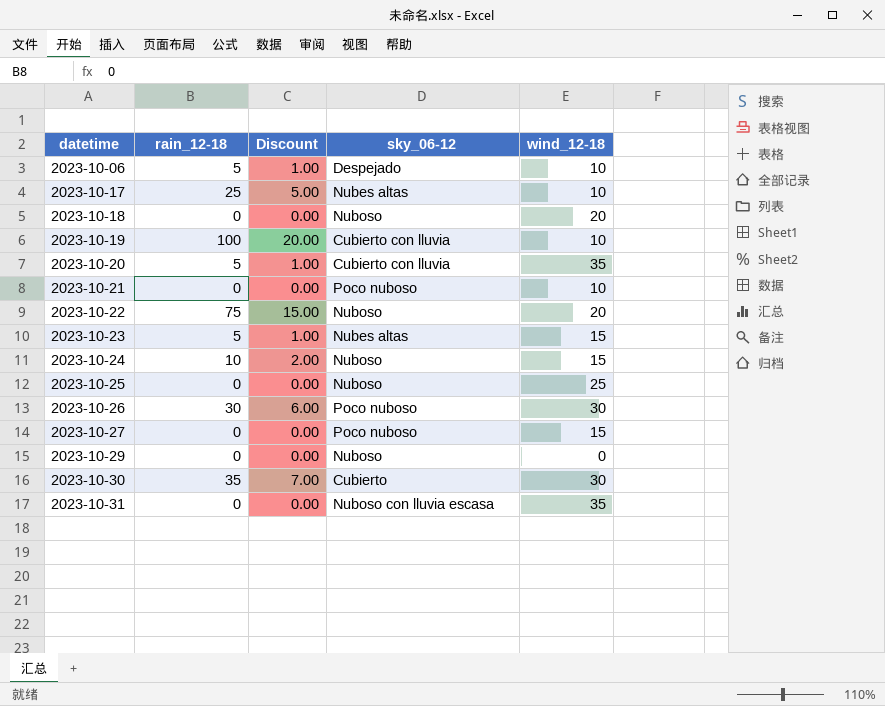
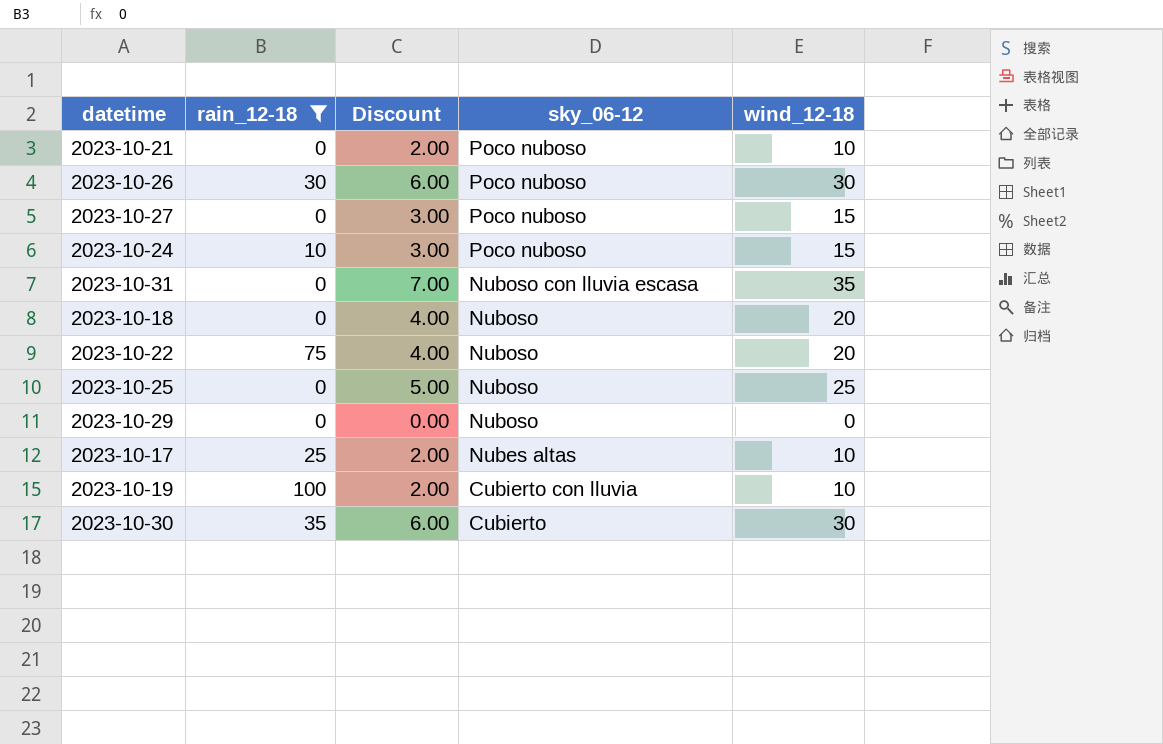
filter: none -> rain_12-18 != 5
row order: datetime ascending -> sky_06-12 descending
column Discount | formula: [rain_12-18] * 0.2 -> [wind_12-18] * 0.2
2023-10-24 | sky_06-12: Nuboso -> Poco nuboso

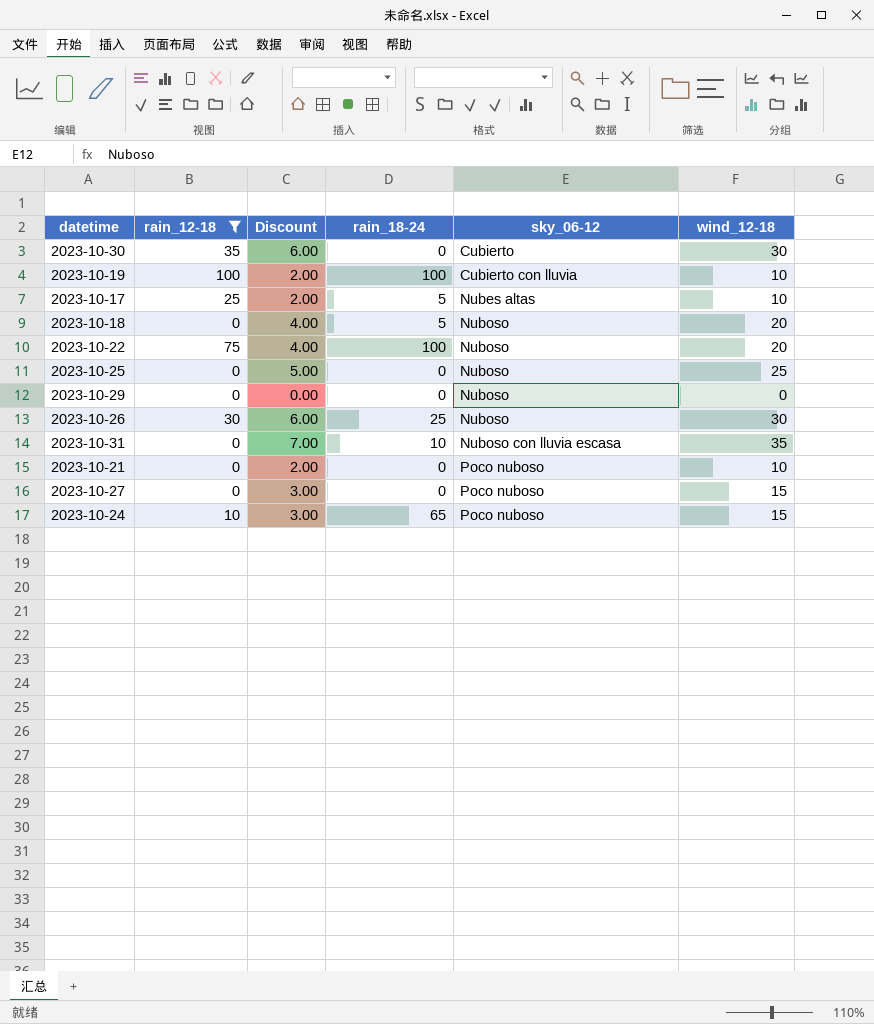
row order: sky_06-12 descending -> sky_06-12 ascending
column rain_18-24 | position: none -> 4
2023-10-26 | sky_06-12: Poco nuboso -> Nuboso

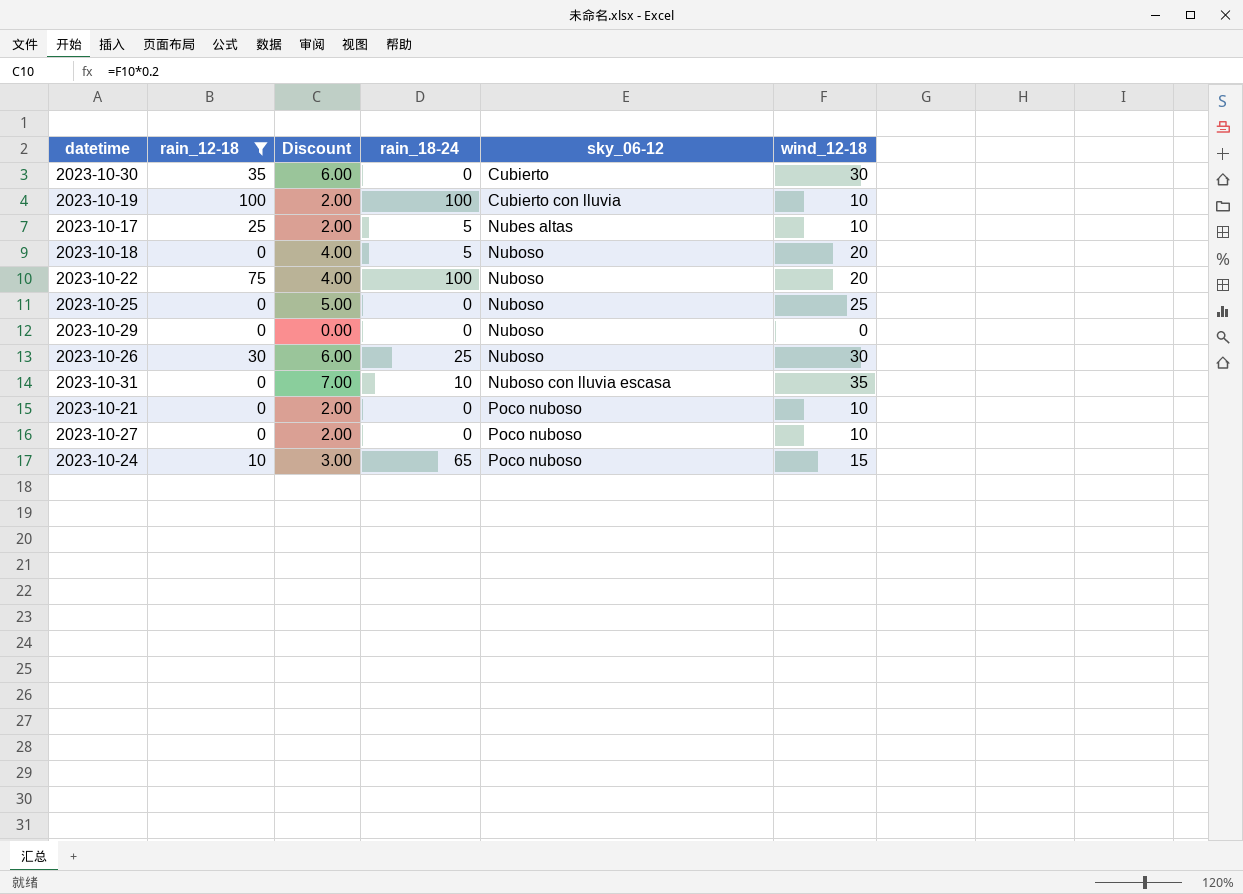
2023-10-27 | Discount: 3.00 -> 2.00
2023-10-27 | wind_12-18: 15 -> 10

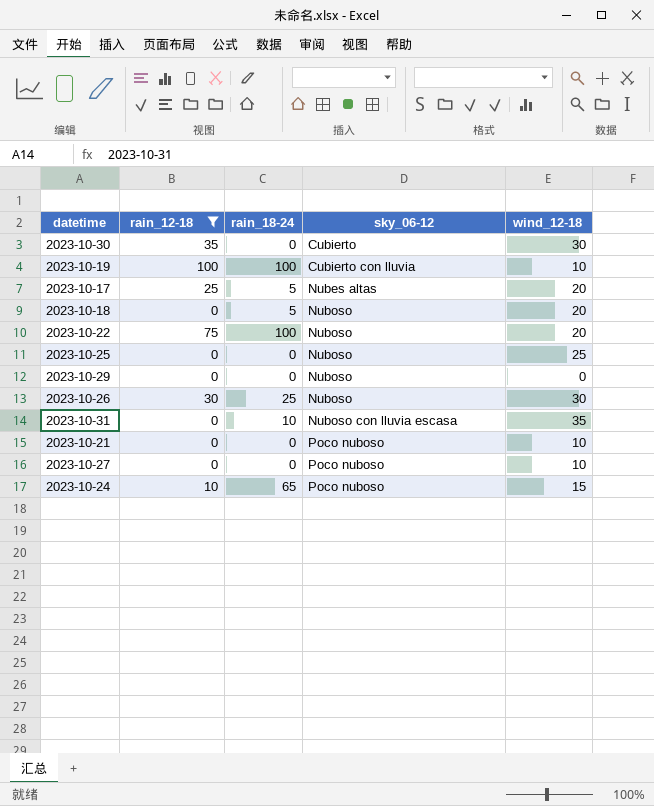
column Discount | formula: [wind_12-18] * 0.2 -> none
2023-10-17 | wind_12-18: 10 -> 20

